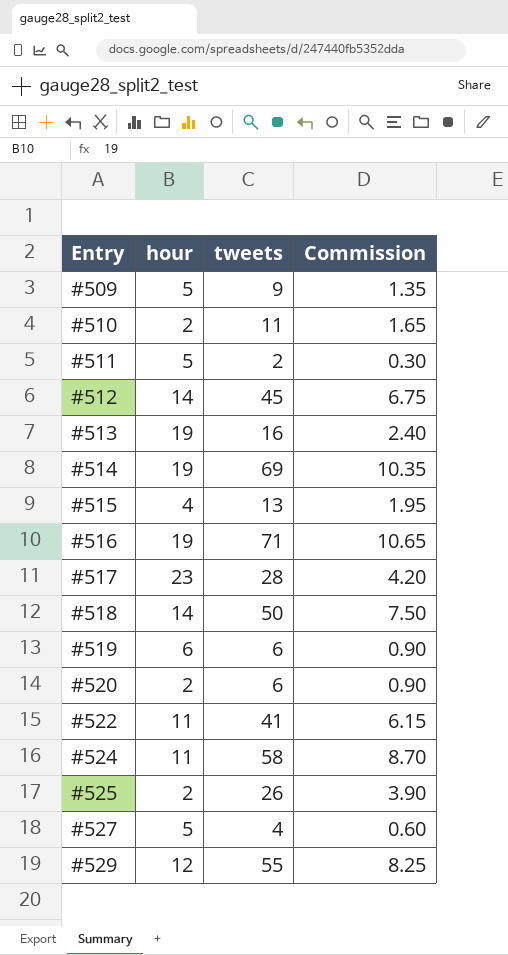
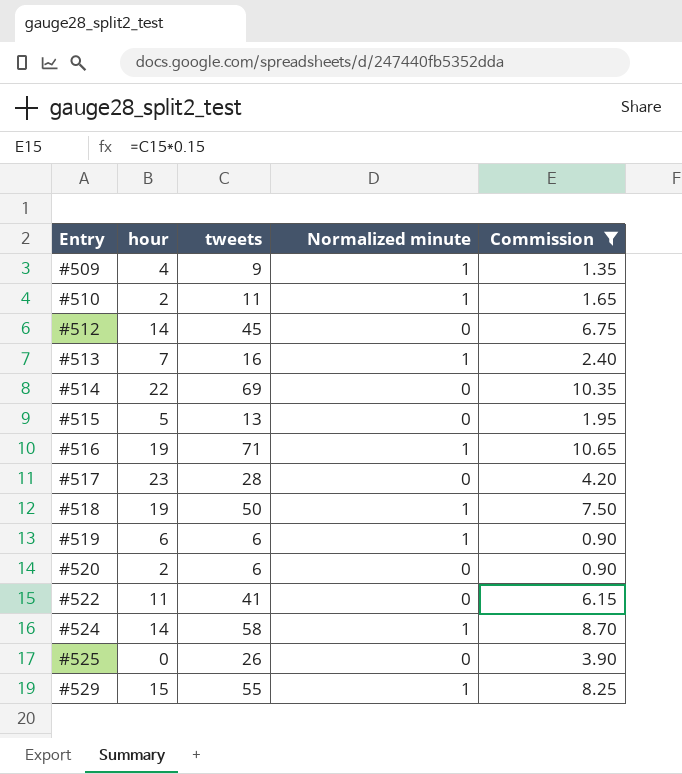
filter: none -> Commission >= 0.90
column Normalized minute | position: none -> 4
#509 | hour: 5 -> 4
#513 | hour: 19 -> 7
#514 | hour: 19 -> 22
#515 | hour: 4 -> 5
#518 | hour: 14 -> 19
#524 | hour: 11 -> 14
#525 | hour: 2 -> 0
#529 | hour: 12 -> 15

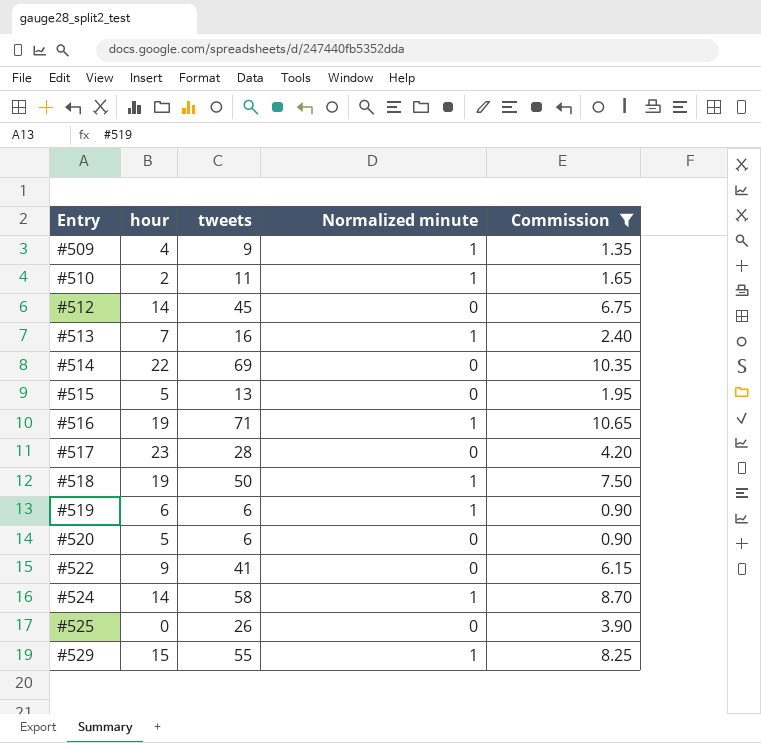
#520 | hour: 2 -> 5
#522 | hour: 11 -> 9

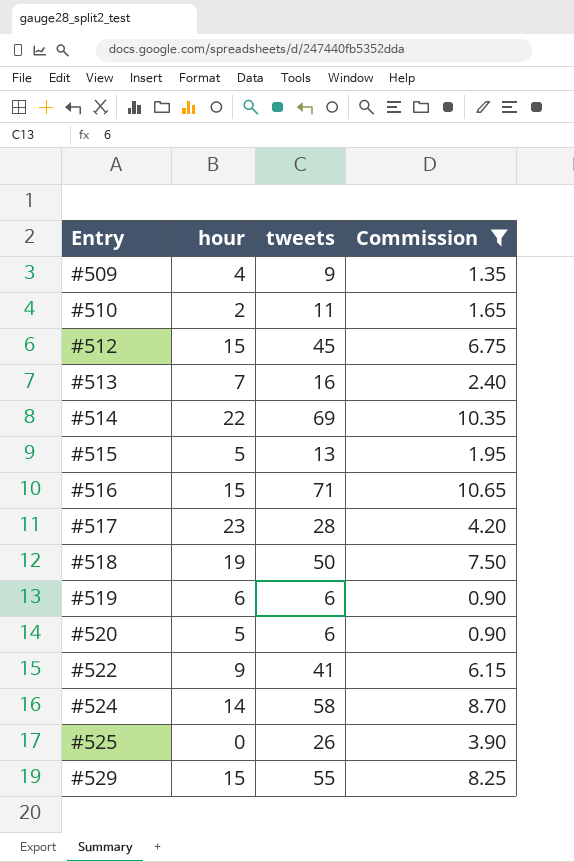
column Normalized minute | position: 4 -> none
#512 | hour: 14 -> 15
#516 | hour: 19 -> 15

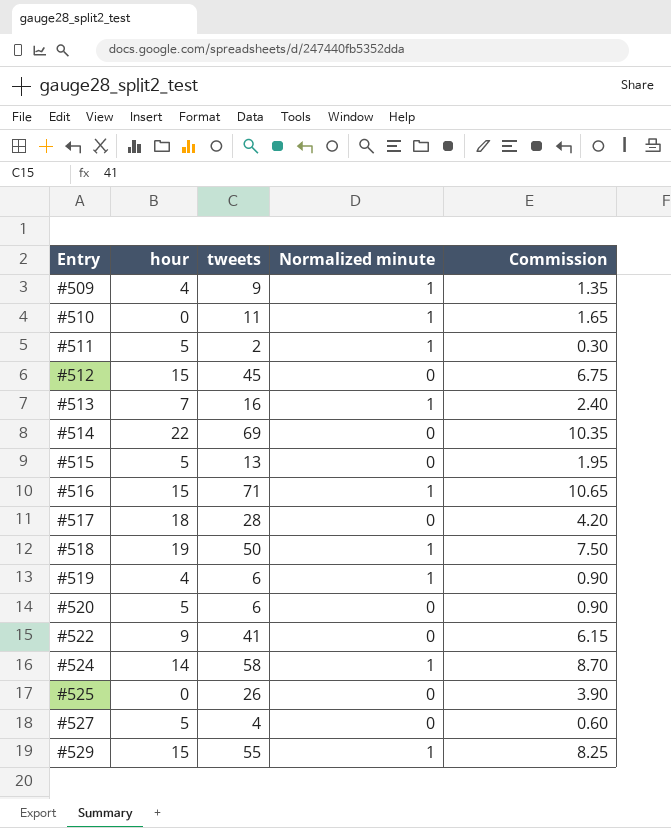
filter: Commission >= 0.90 -> none
column Normalized minute | position: none -> 4
#510 | hour: 2 -> 0
#517 | hour: 23 -> 18
#519 | hour: 6 -> 4

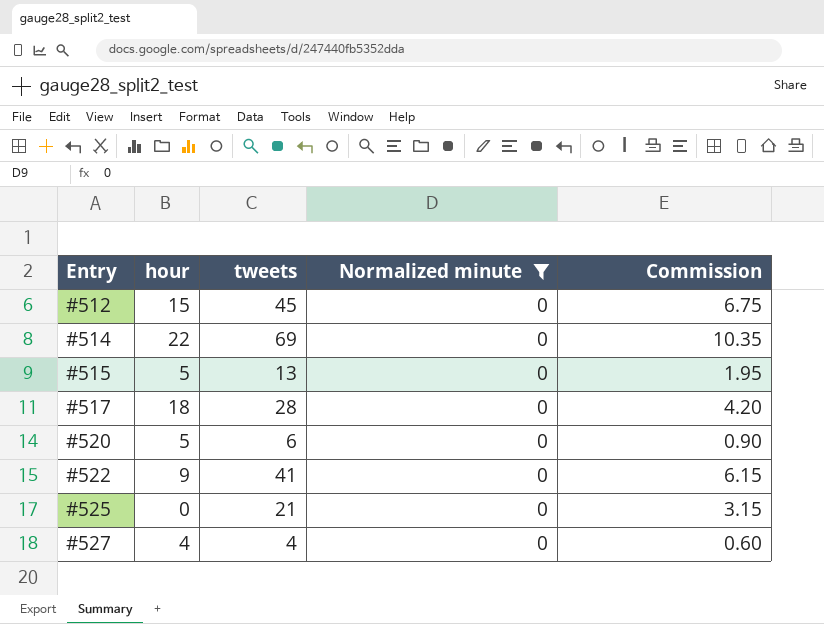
filter: none -> Normalized minute = 0
#525 | tweets: 26 -> 21
#525 | Commission: 3.90 -> 3.15
#527 | hour: 5 -> 4

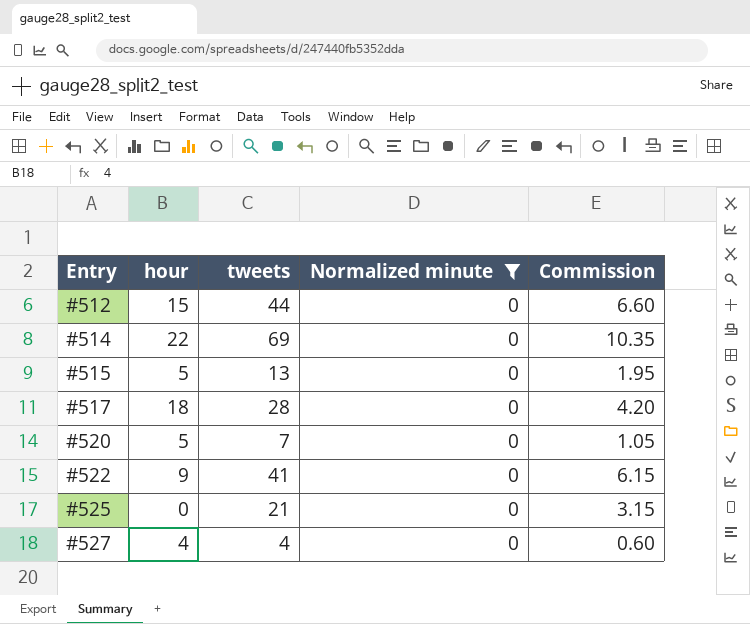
#512 | tweets: 45 -> 44
#512 | Commission: 6.75 -> 6.60
#520 | tweets: 6 -> 7
#520 | Commission: 0.90 -> 1.05

